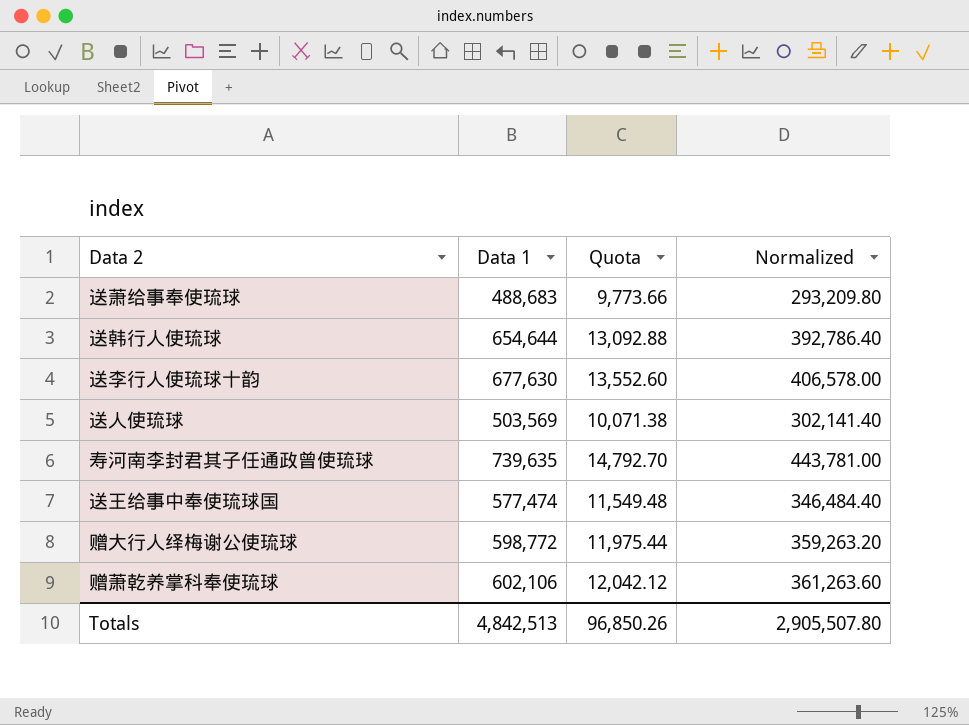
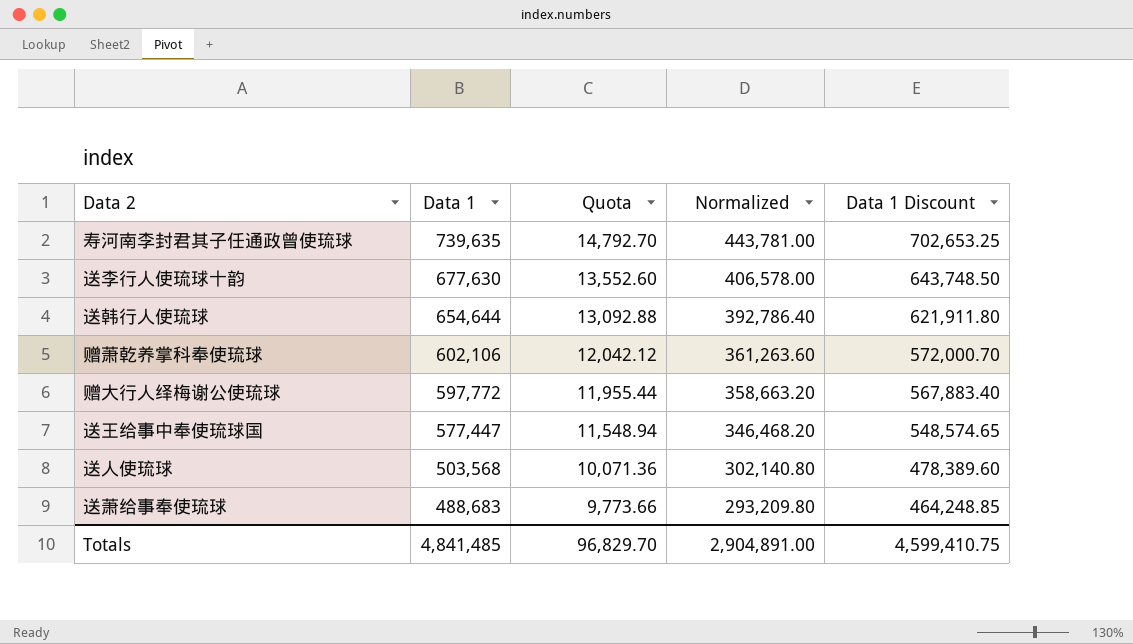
row order: none -> Data 1 descending
column Data 1 Discount | formula: none -> [Data 1] * 0.95
赠大行人绎梅谢公使琉球 | Data 1: 598,772 -> 597,772
赠大行人绎梅谢公使琉球 | Quota: 11,975.44 -> 11,955.44
赠大行人绎梅谢公使琉球 | Normalized: 359,263.20 -> 358,663.20
送王给事中奉使琉球国 | Data 1: 577,474 -> 577,447
送王给事中奉使琉球国 | Quota: 11,549.48 -> 11,548.94
送王给事中奉使琉球国 | Normalized: 346,484.40 -> 346,468.20
送人使琉球 | Data 1: 503,569 -> 503,568
送人使琉球 | Quota: 10,071.38 -> 10,071.36
送人使琉球 | Normalized: 302,141.40 -> 302,140.80
Totals | Data 1: 4,842,513 -> 4,841,485
Totals | Quota: 96,850.26 -> 96,829.70
Totals | Normalized: 2,905,507.80 -> 2,904,891.00

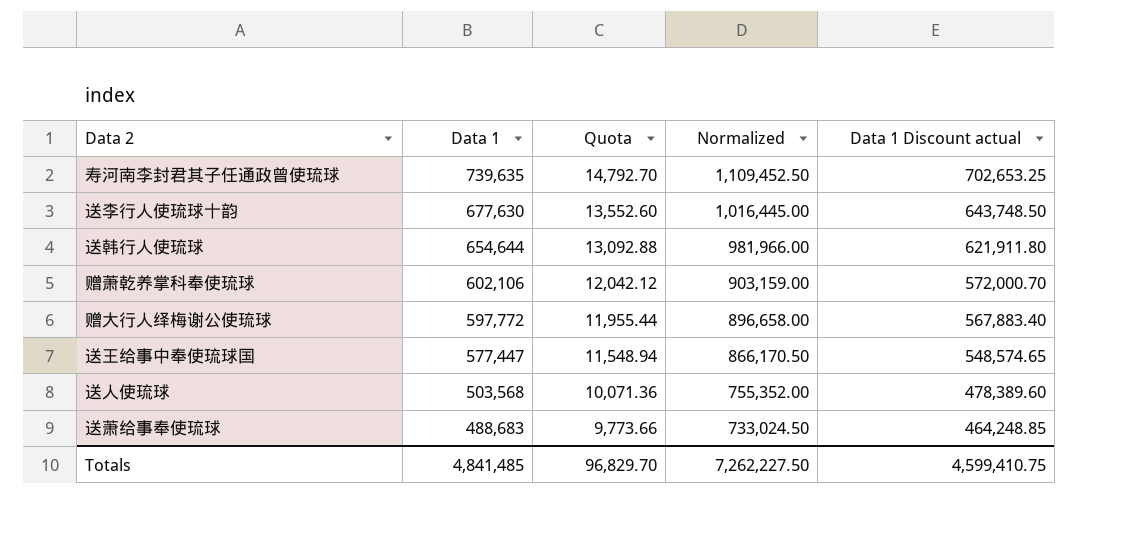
column Normalized | formula: [Data 1] * 0.6 -> [Data 1] * 1.5
column name: Data 1 Discount -> Data 1 Discount actual
Totals | Normalized: 2,904,891.00 -> 7,262,227.50

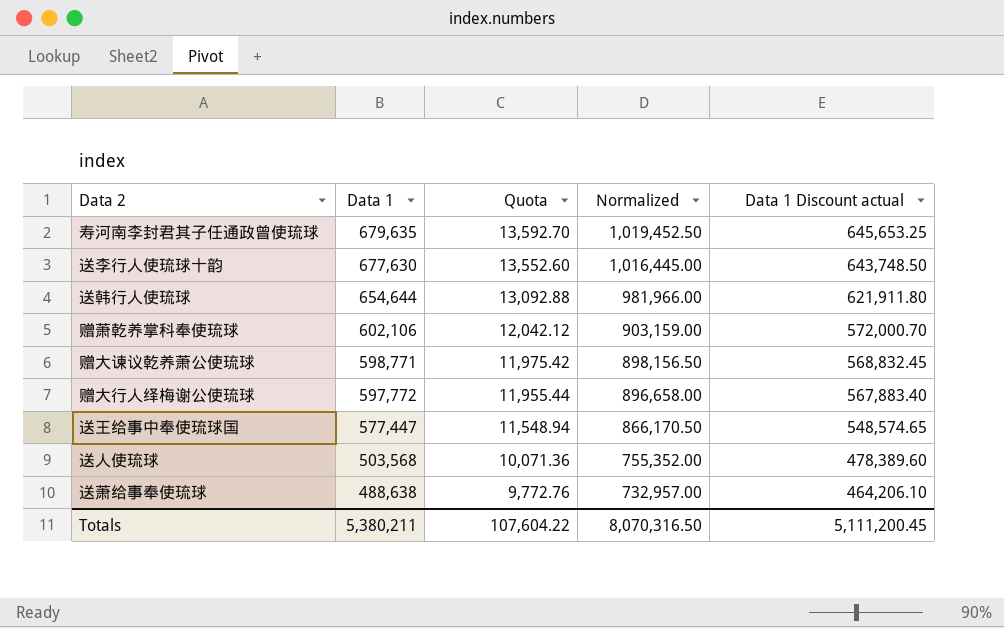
寿河南李封君其子任通政曾使琉球 | Data 1: 739,635 -> 679,635
寿河南李封君其子任通政曾使琉球 | Quota: 14,792.70 -> 13,592.70
寿河南李封君其子任通政曾使琉球 | Normalized: 1,109,452.50 -> 1,019,452.50
寿河南李封君其子任通政曾使琉球 | Data 1 Discount actual: 702,653.25 -> 645,653.25
row 赠大谏议乾养萧公使琉球: none -> 598,771 | 11,975.42 | 898,156.50 | 568,832.45
送萧给事奉使琉球 | Data 1: 488,683 -> 488,638
送萧给事奉使琉球 | Quota: 9,773.66 -> 9,772.76
送萧给事奉使琉球 | Normalized: 733,024.50 -> 732,957.00
送萧给事奉使琉球 | Data 1 Discount actual: 464,248.85 -> 464,206.10
Totals | Data 1: 4,841,485 -> 5,380,211
Totals | Quota: 96,829.70 -> 107,604.22
Totals | Normalized: 7,262,227.50 -> 8,070,316.50
Totals | Data 1 Discount actual: 4,599,410.75 -> 5,111,200.45

